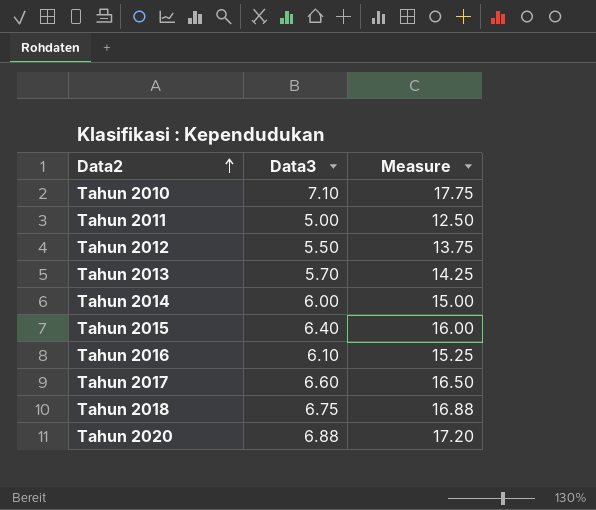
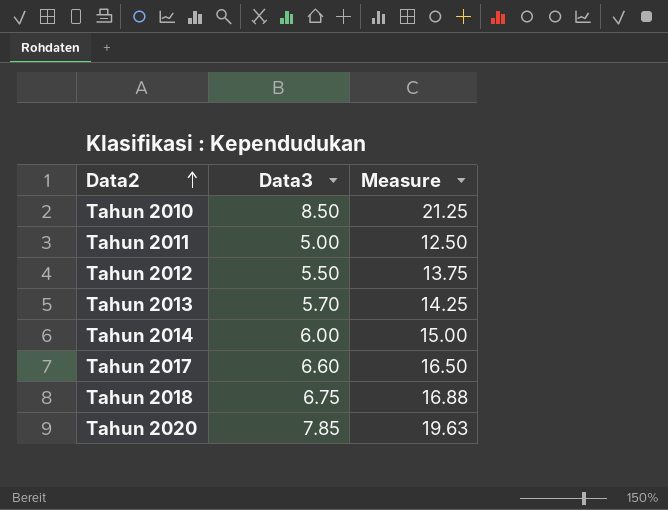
row Tahun 2015: 6.40 | 16.00 -> none
row Tahun 2016: 6.10 | 15.25 -> none
Tahun 2010 | Data3: 7.10 -> 8.50
Tahun 2010 | Measure: 17.75 -> 21.25
Tahun 2020 | Data3: 6.88 -> 7.85
Tahun 2020 | Measure: 17.20 -> 19.63

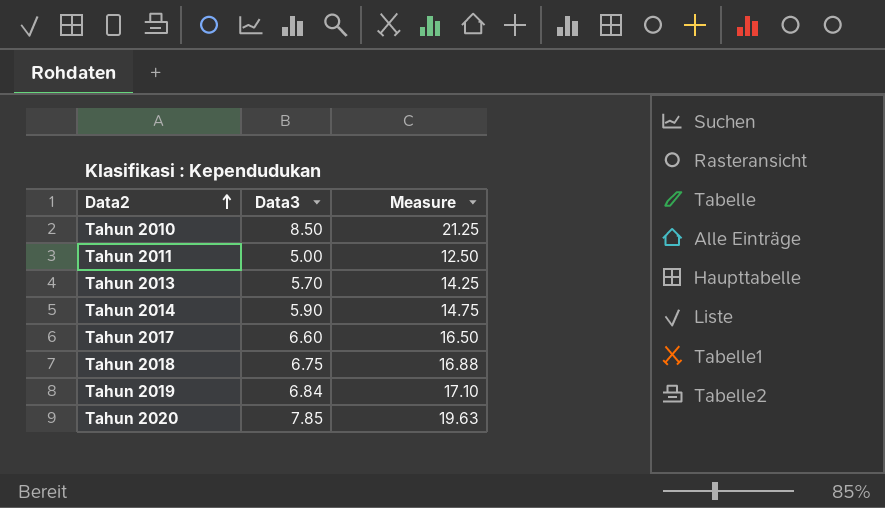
row Tahun 2012: 5.50 | 13.75 -> none
Tahun 2014 | Data3: 6.00 -> 5.90
Tahun 2014 | Measure: 15.00 -> 14.75
row Tahun 2019: none -> 6.84 | 17.10

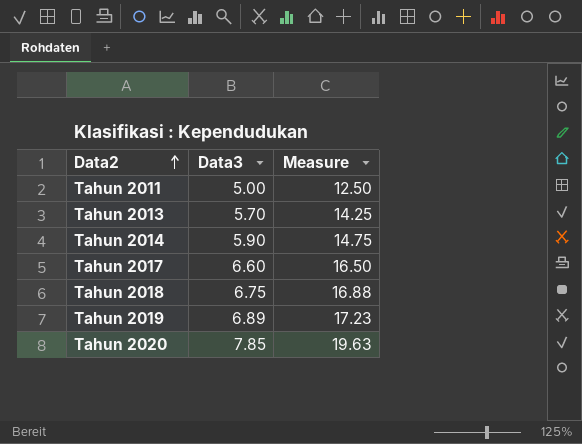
row Tahun 2010: 8.50 | 21.25 -> none
Tahun 2019 | Data3: 6.84 -> 6.89
Tahun 2019 | Measure: 17.10 -> 17.23

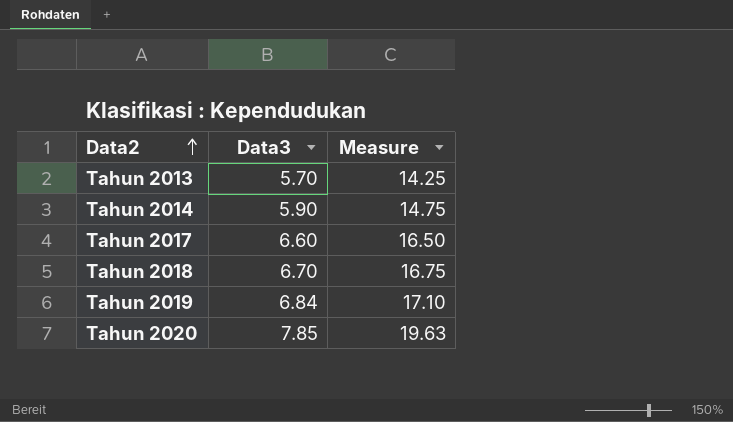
row Tahun 2011: 5.00 | 12.50 -> none
Tahun 2018 | Data3: 6.75 -> 6.70
Tahun 2018 | Measure: 16.88 -> 16.75
Tahun 2019 | Data3: 6.89 -> 6.84
Tahun 2019 | Measure: 17.23 -> 17.10

